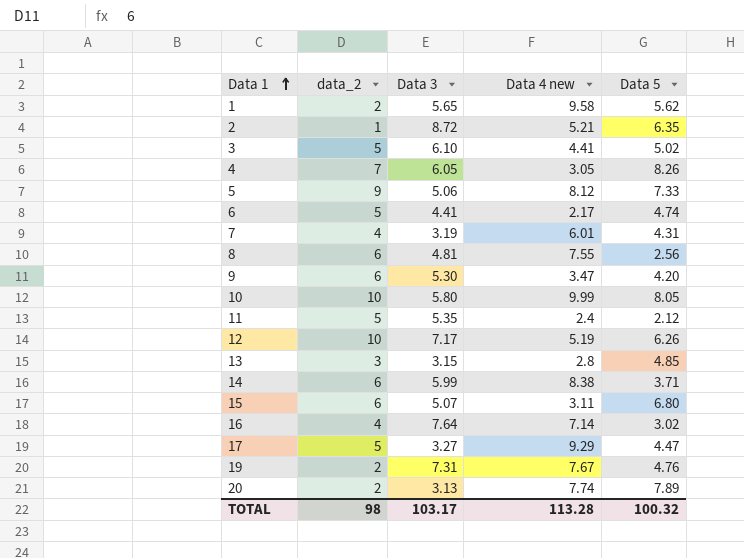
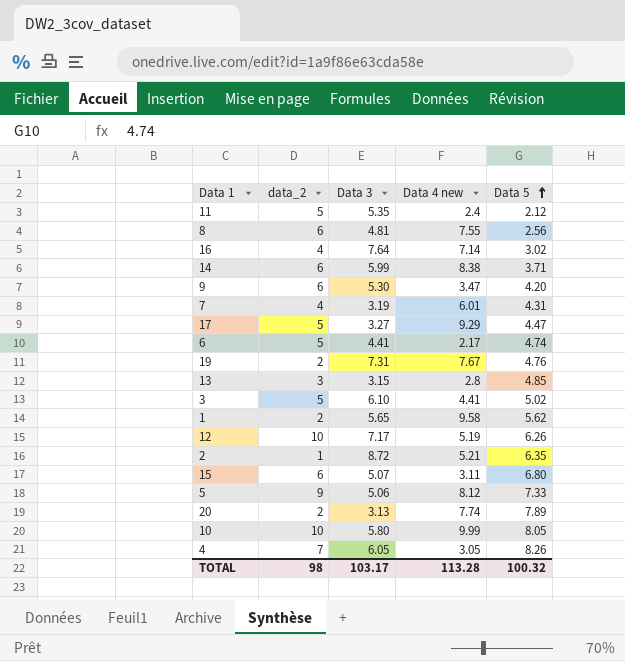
row order: Data 1 ascending -> Data 5 ascending

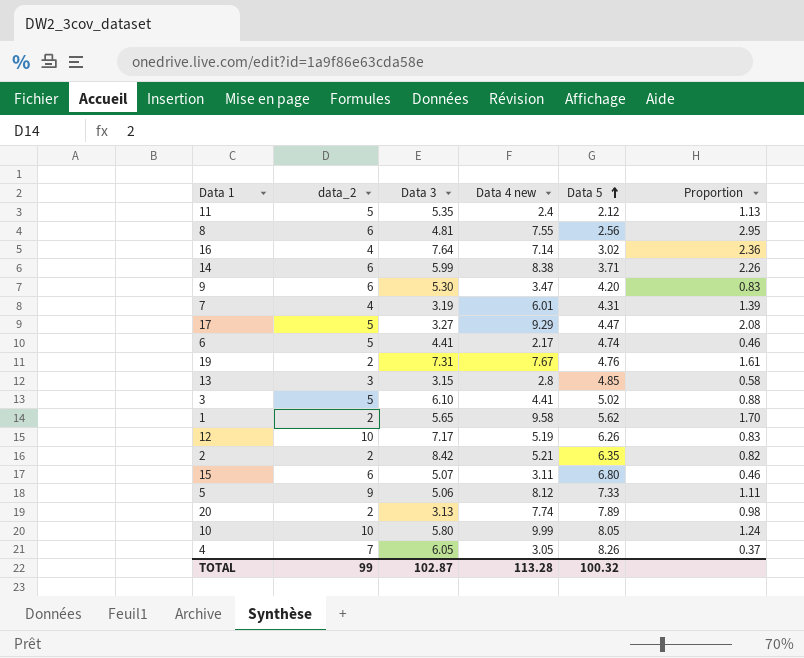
column Proportion | formula: none -> [Data 4 new] / [Data 5]
2 | data_2: 1 -> 2
2 | Data 3: 8.72 -> 8.42
TOTAL | data_2: 98 -> 99
TOTAL | Data 3: 103.17 -> 102.87

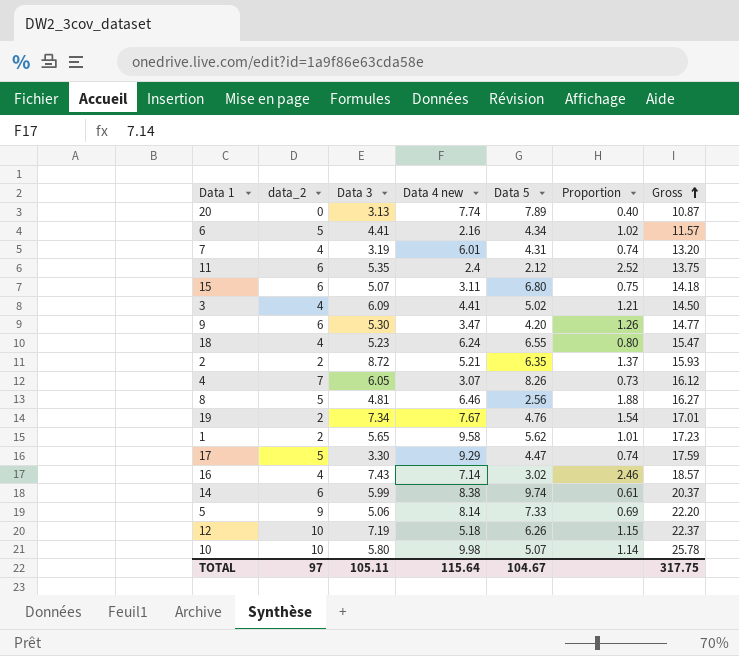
row order: Data 5 ascending -> Gross ascending
column Proportion | formula: [Data 4 new] / [Data 5] -> [Data 3] / [Data 5]
column Gross | formula: none -> [data_2] + [Data 3] + [Data 4 new]
row 13: 3 | 3.15 | 2.8 | 4.85 | 0.58 -> none
20 | data_2: 2 -> 0
6 | Data 4 new: 2.17 -> 2.16
6 | Data 5: 4.74 -> 4.34
11 | data_2: 5 -> 6
3 | data_2: 5 -> 4
3 | Data 3: 6.10 -> 6.09
row 18: none -> 4 | 5.23 | 6.24 | 6.55 | 0.80 | 15.47
2 | Data 3: 8.42 -> 8.72
4 | Data 4 new: 3.05 -> 3.07
8 | data_2: 6 -> 5
8 | Data 4 new: 7.55 -> 6.46
19 | Data 3: 7.31 -> 7.34
17 | Data 3: 3.27 -> 3.30
16 | Data 3: 7.64 -> 7.43
14 | Data 5: 3.71 -> 9.74
5 | Data 4 new: 8.12 -> 8.14
12 | Data 3: 7.17 -> 7.19
12 | Data 4 new: 5.19 -> 5.18
10 | Data 4 new: 9.99 -> 9.98
10 | Data 5: 8.05 -> 5.07
TOTAL | data_2: 99 -> 97
TOTAL | Data 3: 102.87 -> 105.11
TOTAL | Data 4 new: 113.28 -> 115.64
TOTAL | Data 5: 100.32 -> 104.67

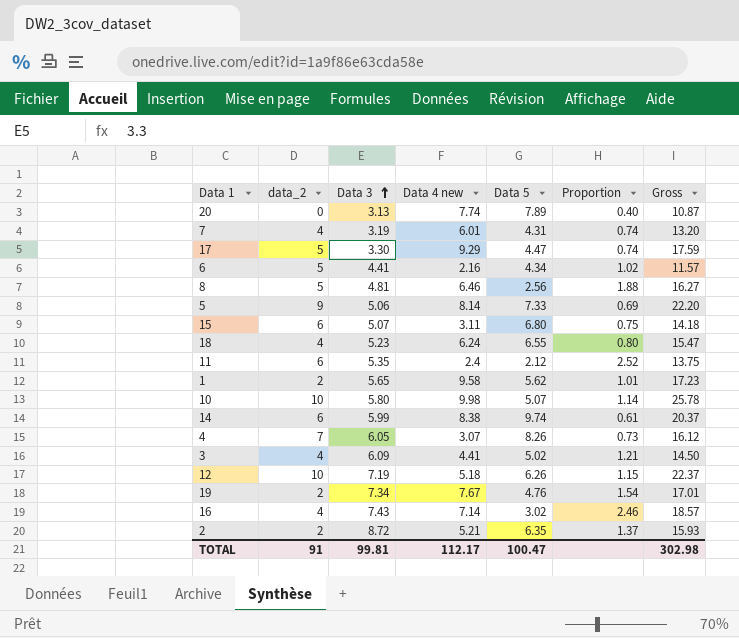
row order: Gross ascending -> Data 3 ascending
row 9: 6 | 5.30 | 3.47 | 4.20 | 1.26 | 14.77 -> none
TOTAL | data_2: 97 -> 91
TOTAL | Data 3: 105.11 -> 99.81
TOTAL | Data 4 new: 115.64 -> 112.17
TOTAL | Data 5: 104.67 -> 100.47
TOTAL | Gross: 317.75 -> 302.98

